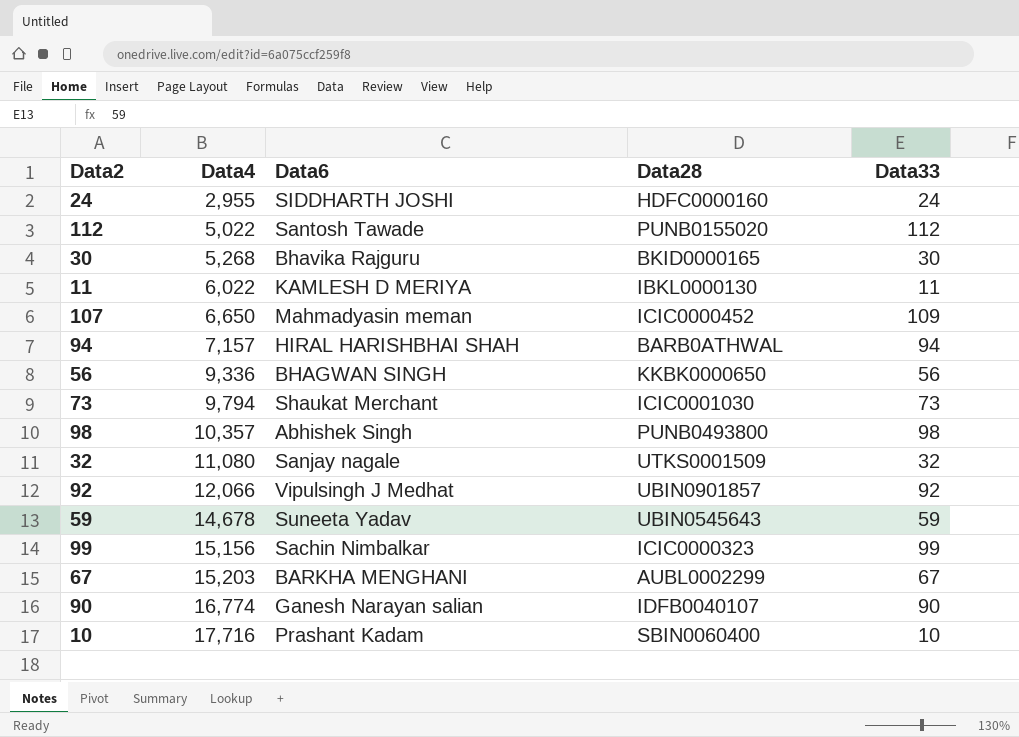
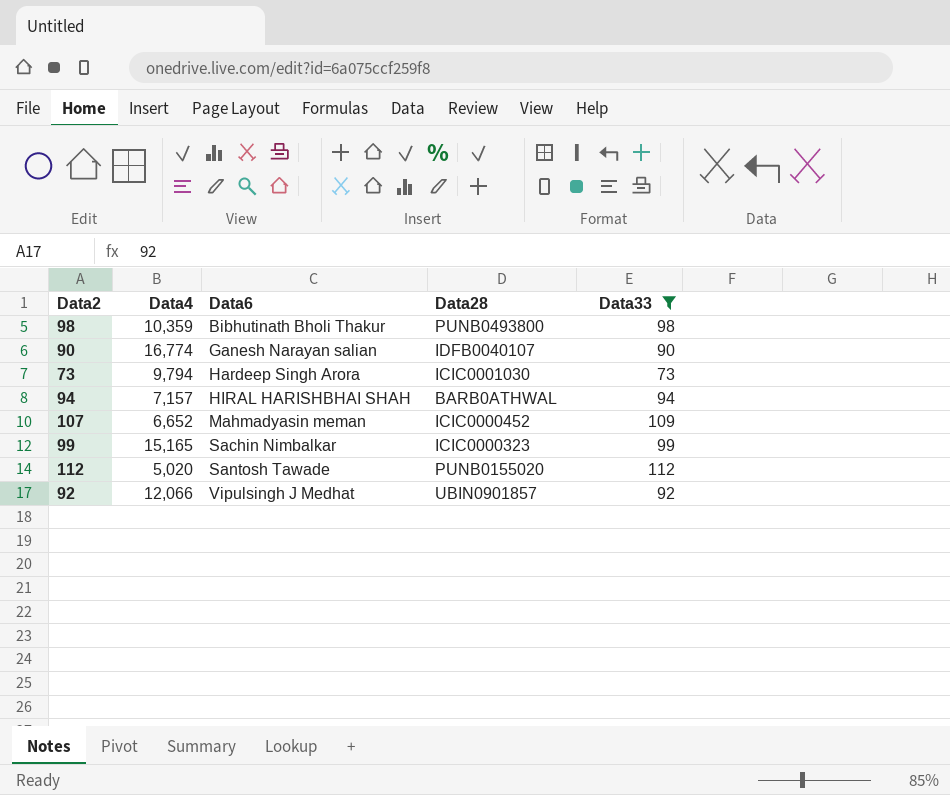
filter: none -> Data33 >= 73
row order: Data4 ascending -> Data6 ascending
98 | Data4: 10,357 -> 10,359
98 | Data6: Abhishek Singh -> Bibhutinath Bholi Thakur
73 | Data6: Shaukat Merchant -> Hardeep Singh Arora
107 | Data4: 6,650 -> 6,652
99 | Data4: 15,156 -> 15,165
112 | Data4: 5,022 -> 5,020

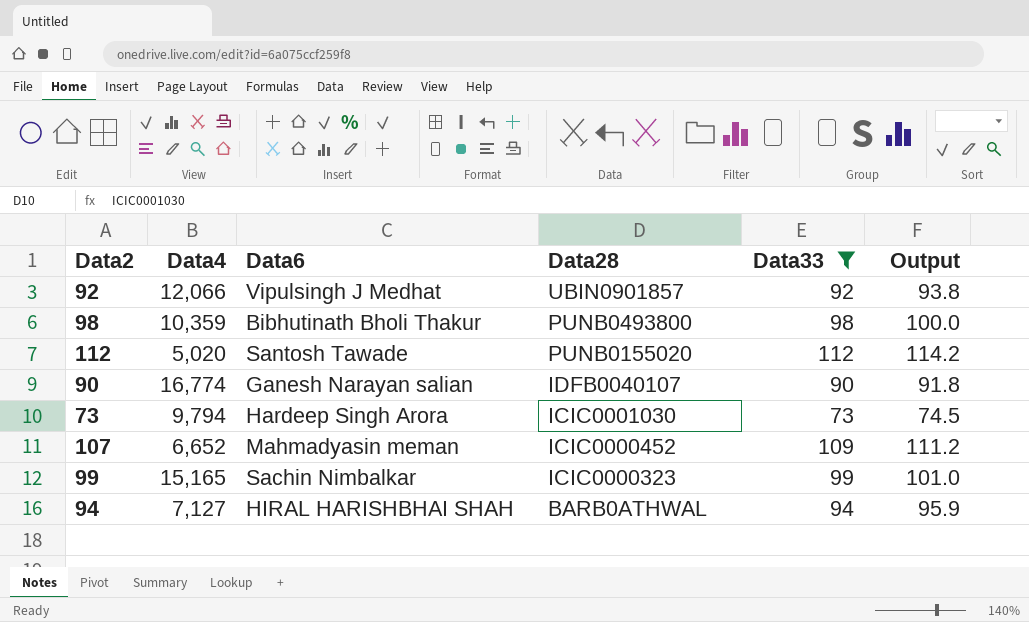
row order: Data6 ascending -> Data28 descending
column Output | formula: none -> [Data33] * 1.02
94 | Data4: 7,157 -> 7,127

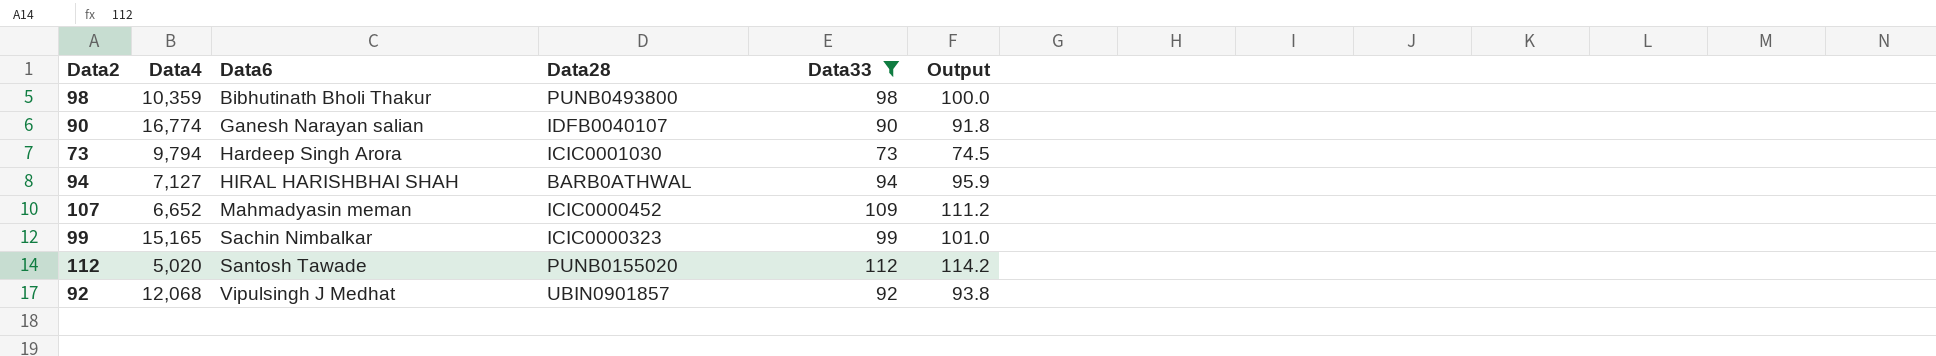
row order: Data28 descending -> Data6 ascending
92 | Data4: 12,066 -> 12,068

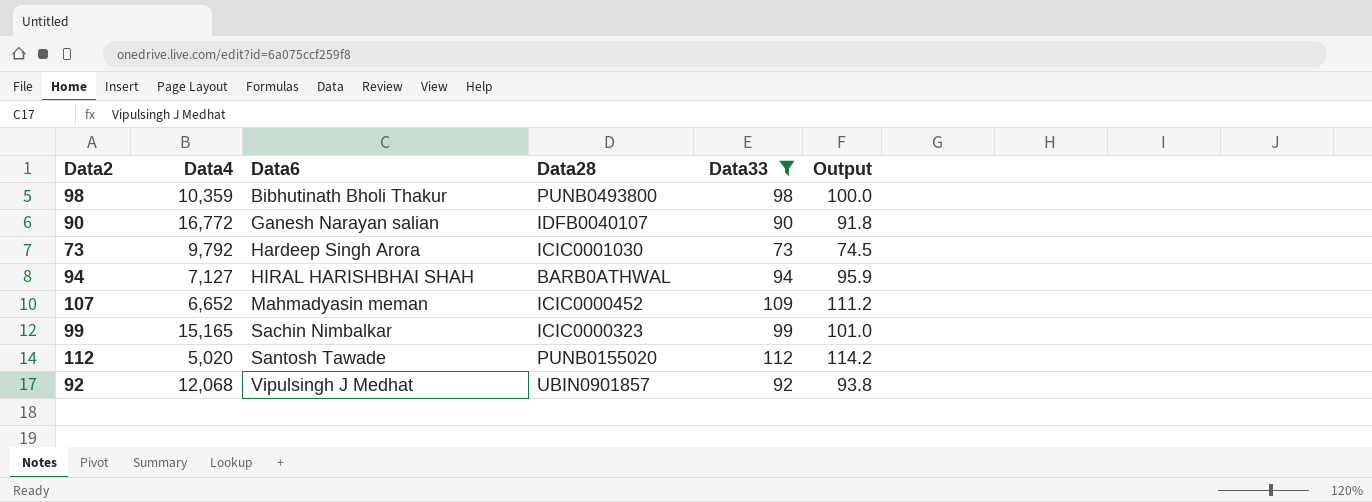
90 | Data4: 16,774 -> 16,772
73 | Data4: 9,794 -> 9,792

